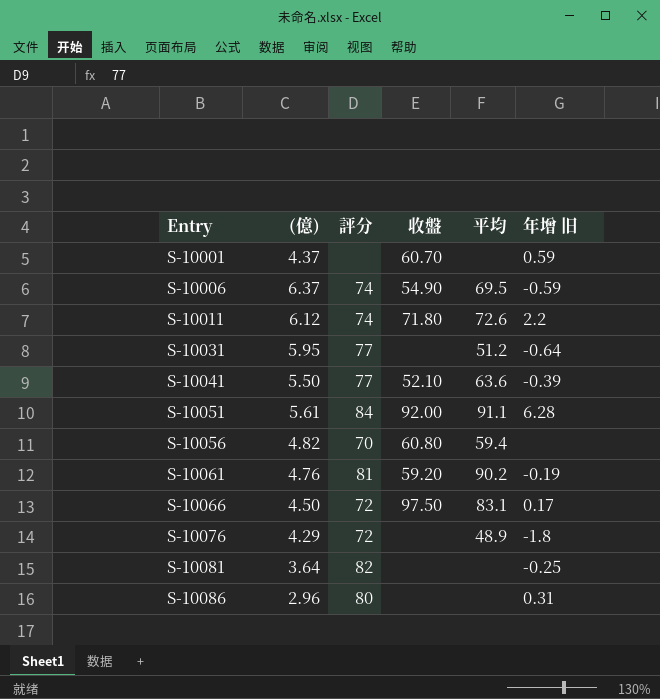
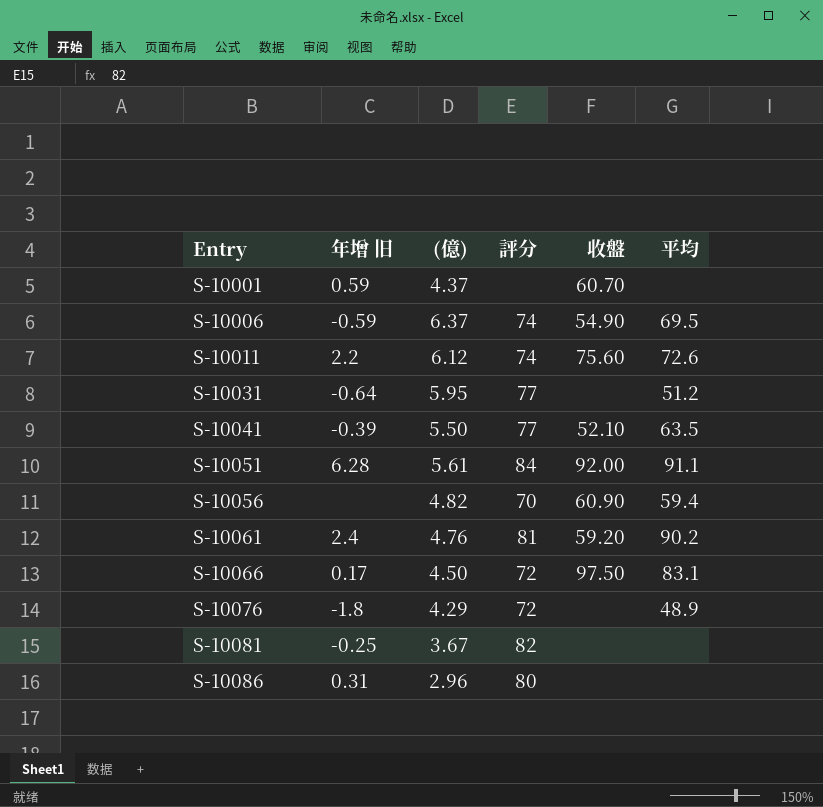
column 年增 旧 | position: 6 -> 2
S-10011 | 收盤: 71.80 -> 75.60
S-10041 | 平均: 63.6 -> 63.5
S-10056 | 收盤: 60.80 -> 60.90
S-10061 | 年增 旧: -0.19 -> 2.4
S-10081 | (億): 3.64 -> 3.67

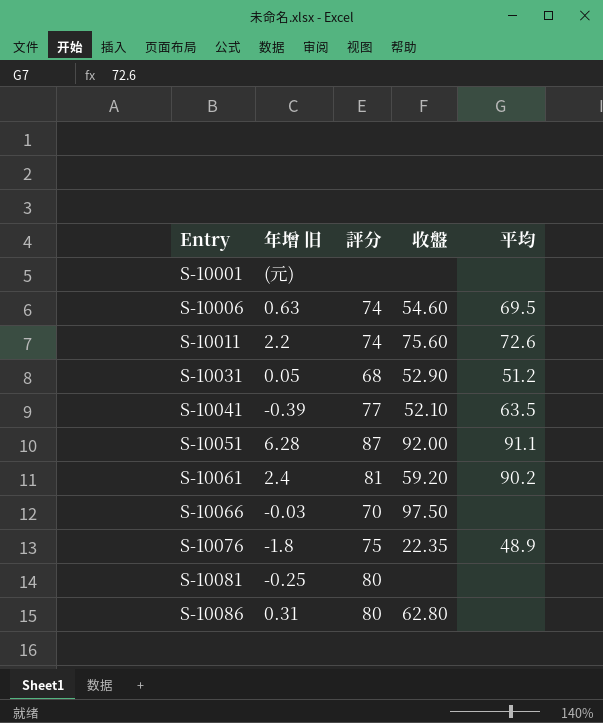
column (億) | position: 3 -> none
row S-10056: none | 4.82 | 70 | 60.90 | 59.4 -> none
S-10001 | 年增 旧: 0.59 -> (元)
S-10001 | 收盤: 60.70 -> none
S-10006 | 年增 旧: -0.59 -> 0.63
S-10006 | 收盤: 54.90 -> 54.60
S-10031 | 年增 旧: -0.64 -> 0.05
S-10031 | 評分: 77 -> 68
S-10031 | 收盤: none -> 52.90
S-10051 | 評分: 84 -> 87
S-10066 | 年增 旧: 0.17 -> -0.03
S-10066 | 評分: 72 -> 70
S-10066 | 平均: 83.1 -> none
S-10076 | 評分: 72 -> 75
S-10076 | 收盤: none -> 22.35
S-10081 | 評分: 82 -> 80
S-10086 | 收盤: none -> 62.80

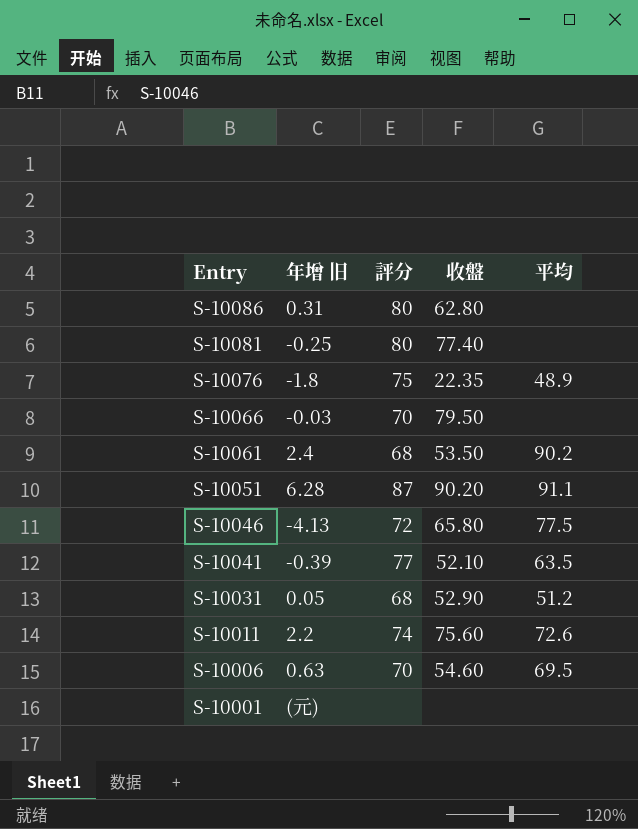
row order: Entry ascending -> Entry descending
S-10081 | 收盤: none -> 77.40
S-10066 | 收盤: 97.50 -> 79.50
S-10061 | 評分: 81 -> 68
S-10061 | 收盤: 59.20 -> 53.50
S-10051 | 收盤: 92.00 -> 90.20
row S-10046: none -> -4.13 | 72 | 65.80 | 77.5
S-10006 | 評分: 74 -> 70

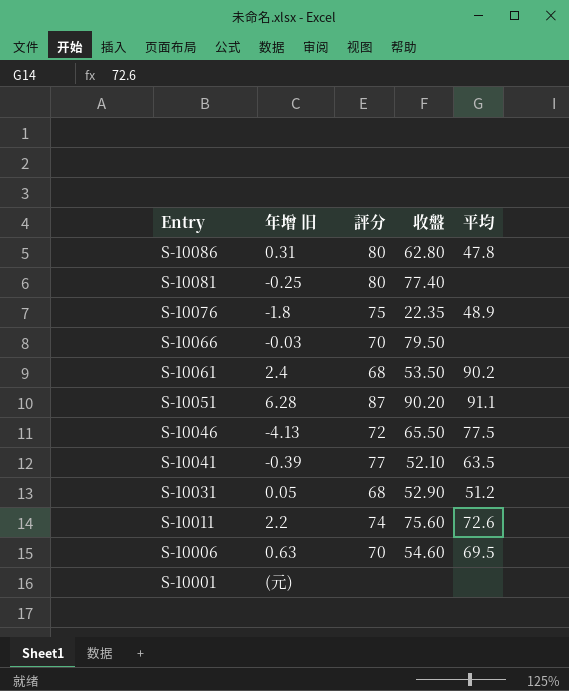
S-10086 | 平均: none -> 47.8
S-10046 | 收盤: 65.80 -> 65.50

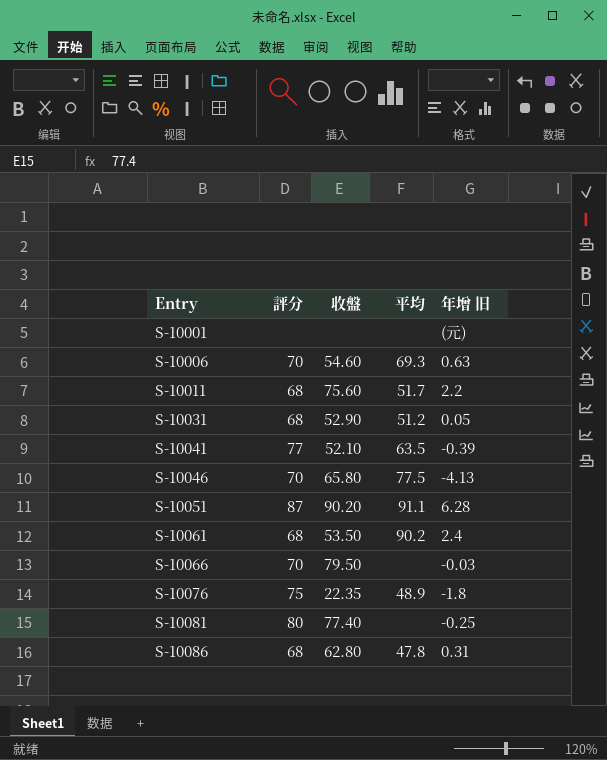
row order: Entry descending -> Entry ascending
column 年增 旧 | position: 2 -> 5
S-10006 | 平均: 69.5 -> 69.3
S-10011 | 評分: 74 -> 68
S-10011 | 平均: 72.6 -> 51.7
S-10046 | 評分: 72 -> 70
S-10046 | 收盤: 65.50 -> 65.80
S-10086 | 評分: 80 -> 68

